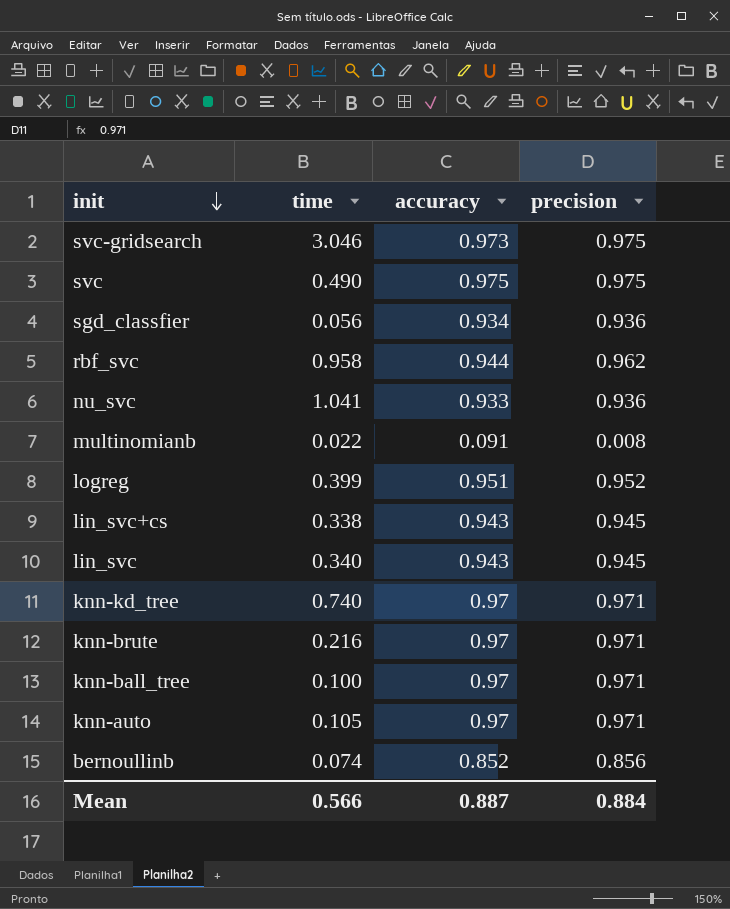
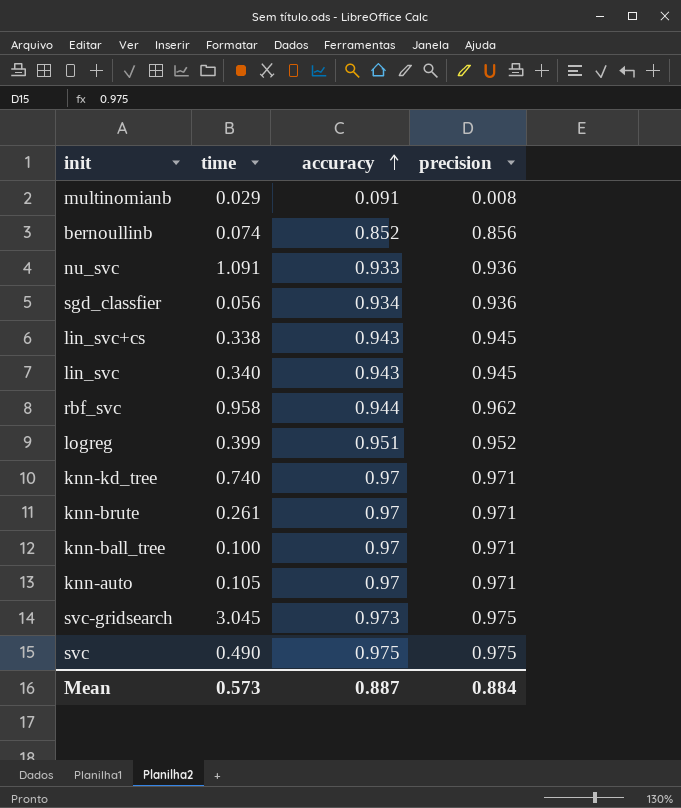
row order: init descending -> accuracy ascending
multinomianb | time: 0.022 -> 0.029
nu_svc | time: 1.041 -> 1.091
knn-brute | time: 0.216 -> 0.261
svc-gridsearch | time: 3.046 -> 3.045
Mean | time: 0.566 -> 0.573

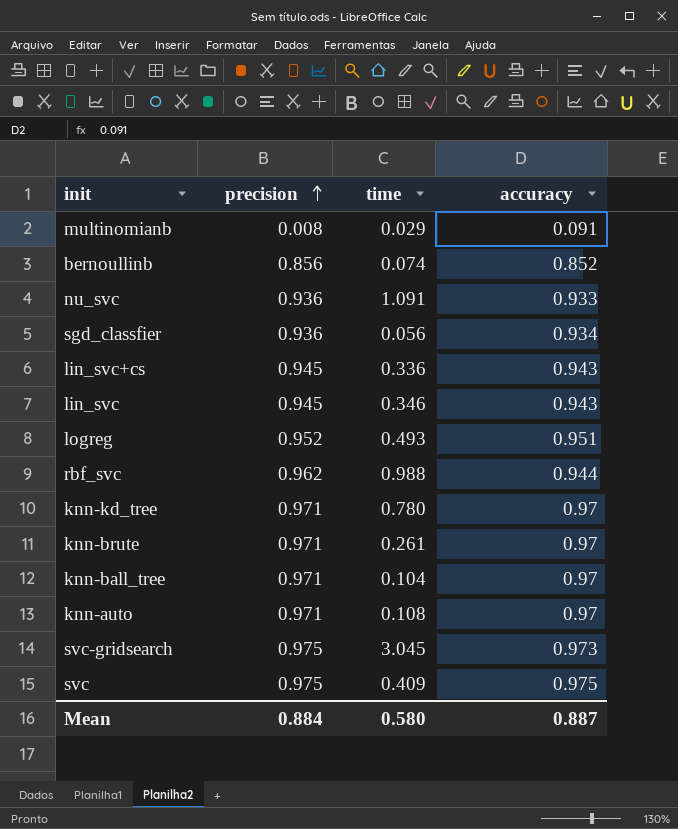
row order: accuracy ascending -> precision ascending
column precision | position: 4 -> 2
lin_svc+cs | time: 0.338 -> 0.336
lin_svc | time: 0.340 -> 0.346
logreg | time: 0.399 -> 0.493
rbf_svc | time: 0.958 -> 0.988
knn-kd_tree | time: 0.740 -> 0.780
knn-ball_tree | time: 0.100 -> 0.104
knn-auto | time: 0.105 -> 0.108
svc | time: 0.490 -> 0.409
Mean | time: 0.573 -> 0.580

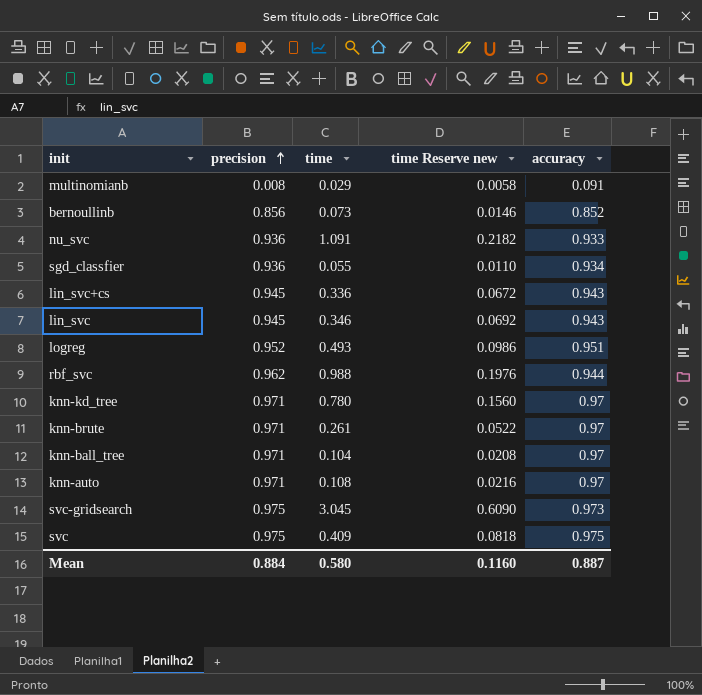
column time Reserve new | formula: none -> [time] * 0.2
bernoullinb | time: 0.074 -> 0.073
sgd_classfier | time: 0.056 -> 0.055

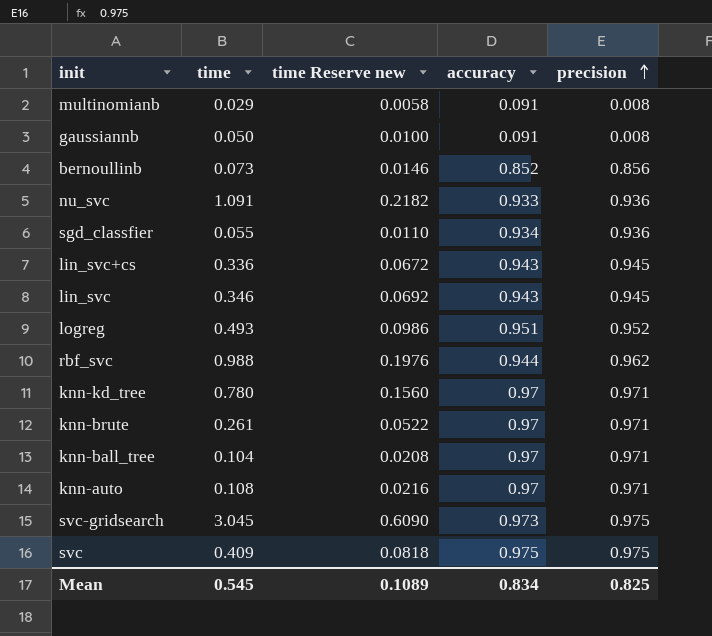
column precision | position: 2 -> 5
row gaussiannb: none -> 0.050 | 0.0100 | 0.091 | 0.008
Mean | time: 0.580 -> 0.545
Mean | time Reserve new: 0.1160 -> 0.1089
Mean | accuracy: 0.887 -> 0.834
Mean | precision: 0.884 -> 0.825

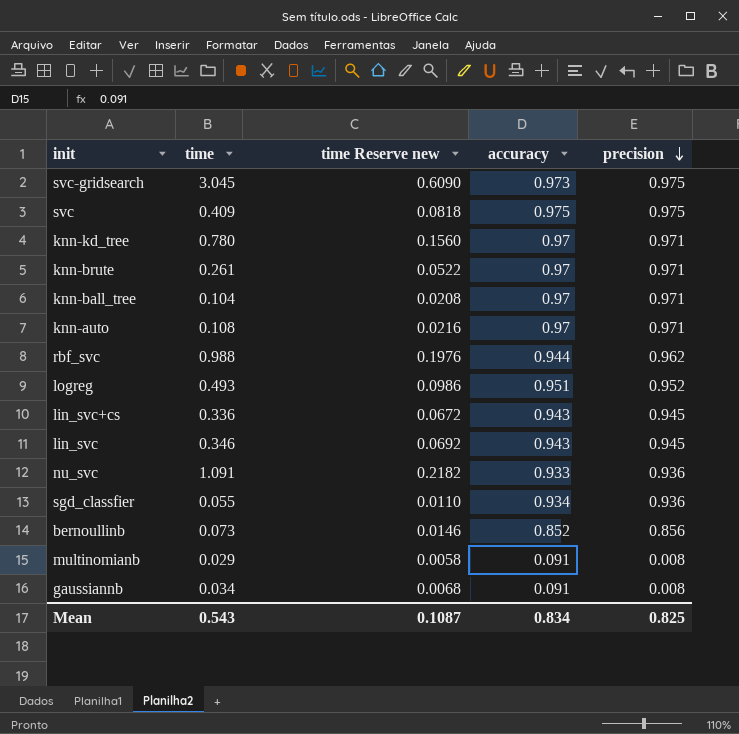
row order: precision ascending -> precision descending
gaussiannb | time: 0.050 -> 0.034
gaussiannb | time Reserve new: 0.0100 -> 0.0068
Mean | time: 0.545 -> 0.543
Mean | time Reserve new: 0.1089 -> 0.1087

